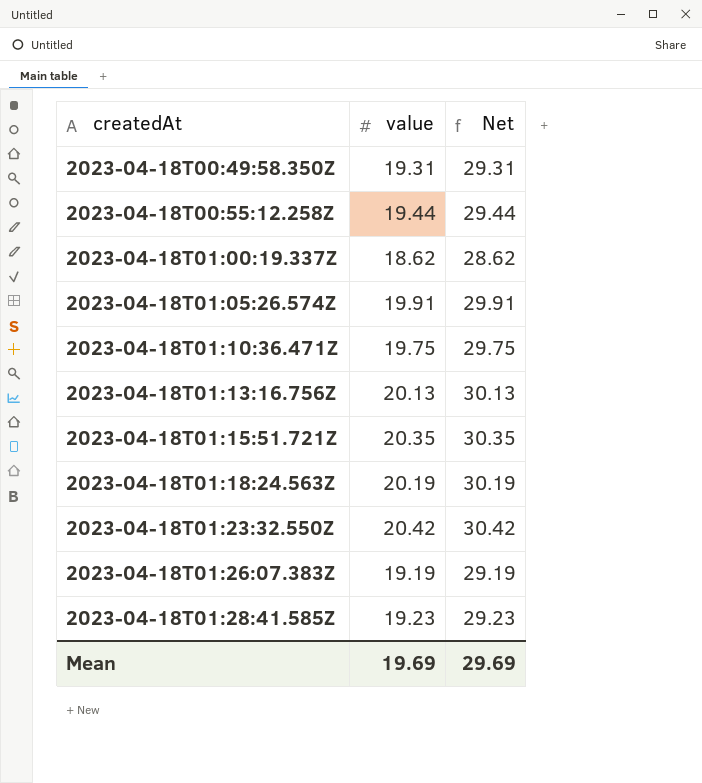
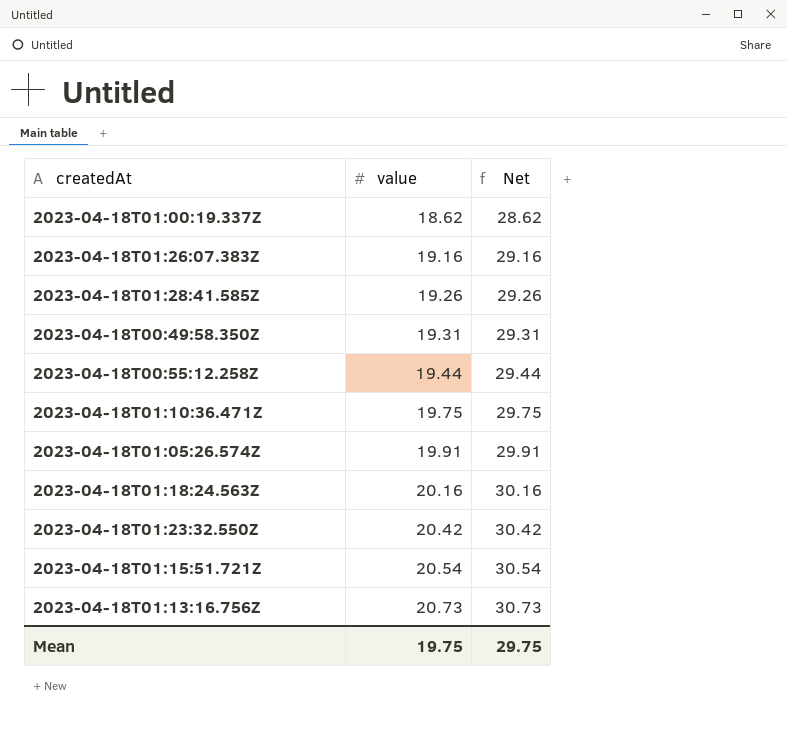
row order: createdAt ascending -> value ascending
2023-04-18T01:26:07.383Z | value: 19.19 -> 19.16
2023-04-18T01:26:07.383Z | Net: 29.19 -> 29.16
2023-04-18T01:28:41.585Z | value: 19.23 -> 19.26
2023-04-18T01:28:41.585Z | Net: 29.23 -> 29.26
2023-04-18T01:18:24.563Z | value: 20.19 -> 20.16
2023-04-18T01:18:24.563Z | Net: 30.19 -> 30.16
2023-04-18T01:15:51.721Z | value: 20.35 -> 20.54
2023-04-18T01:15:51.721Z | Net: 30.35 -> 30.54
2023-04-18T01:13:16.756Z | value: 20.13 -> 20.73
2023-04-18T01:13:16.756Z | Net: 30.13 -> 30.73
Mean | value: 19.69 -> 19.75
Mean | Net: 29.69 -> 29.75

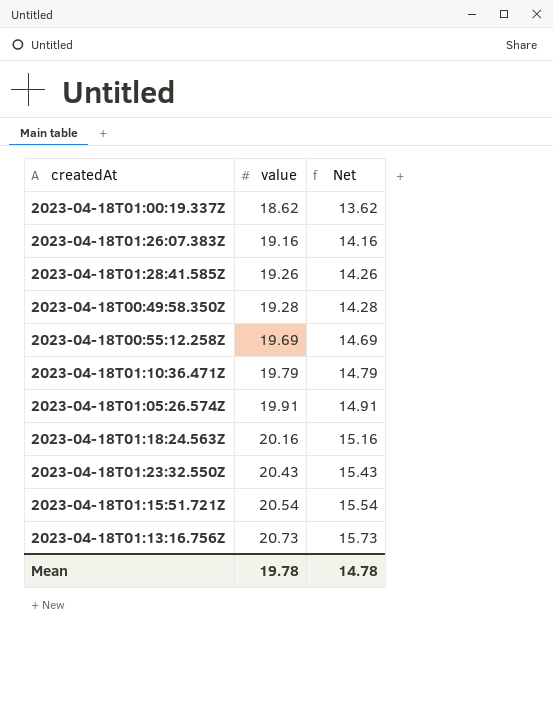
column Net | formula: [value] + 10 -> [value] - 5
2023-04-18T00:49:58.350Z | value: 19.31 -> 19.28
2023-04-18T00:55:12.258Z | value: 19.44 -> 19.69
2023-04-18T01:10:36.471Z | value: 19.75 -> 19.79
2023-04-18T01:23:32.550Z | value: 20.42 -> 20.43
Mean | value: 19.75 -> 19.78
Mean | Net: 29.75 -> 14.78

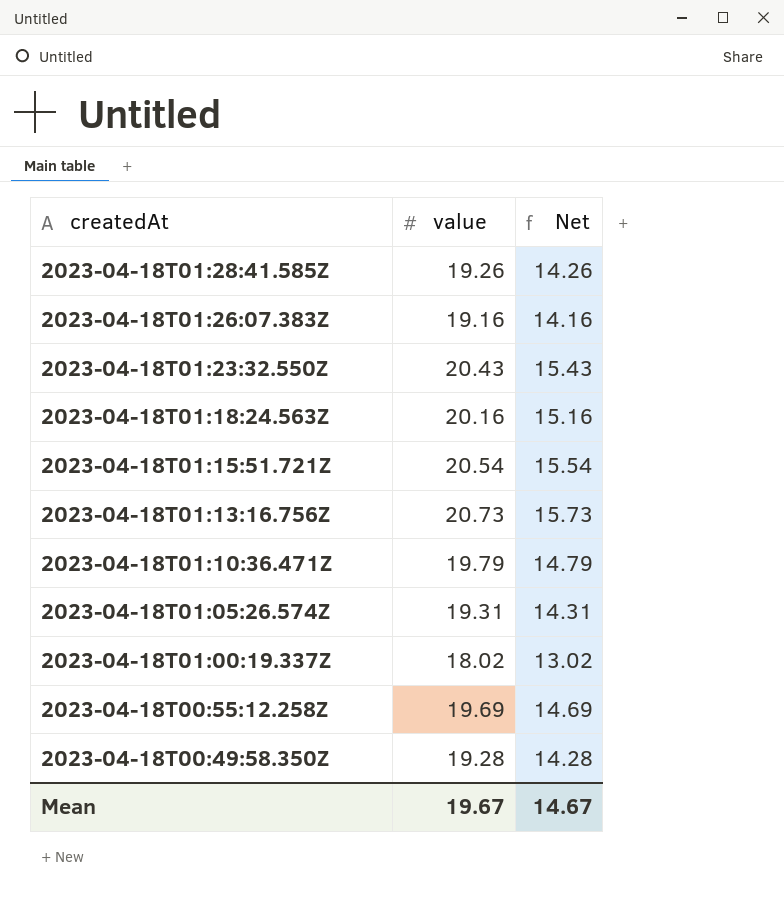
row order: value ascending -> createdAt descending
2023-04-18T01:05:26.574Z | value: 19.91 -> 19.31
2023-04-18T01:05:26.574Z | Net: 14.91 -> 14.31
2023-04-18T01:00:19.337Z | value: 18.62 -> 18.02
2023-04-18T01:00:19.337Z | Net: 13.62 -> 13.02
Mean | value: 19.78 -> 19.67
Mean | Net: 14.78 -> 14.67

